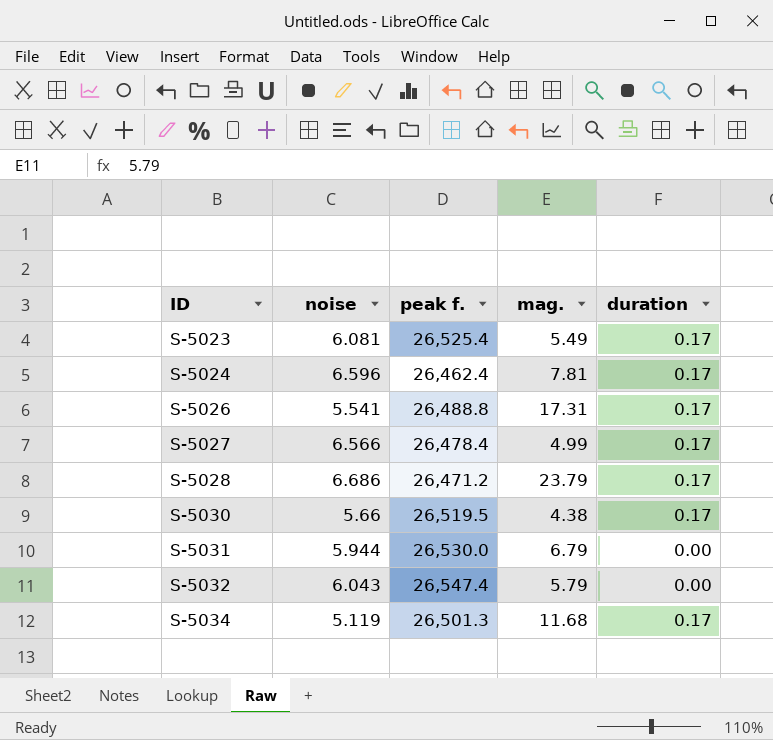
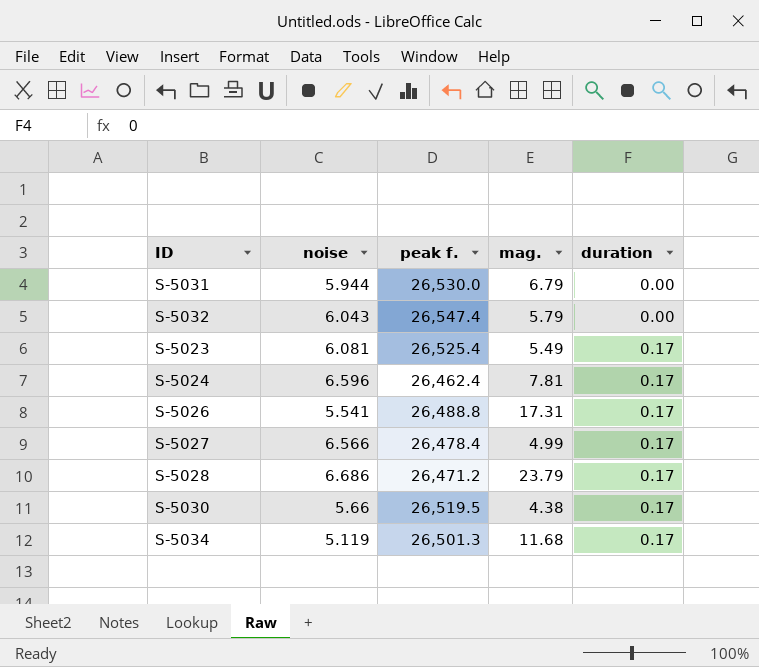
row order: ID ascending -> duration ascending

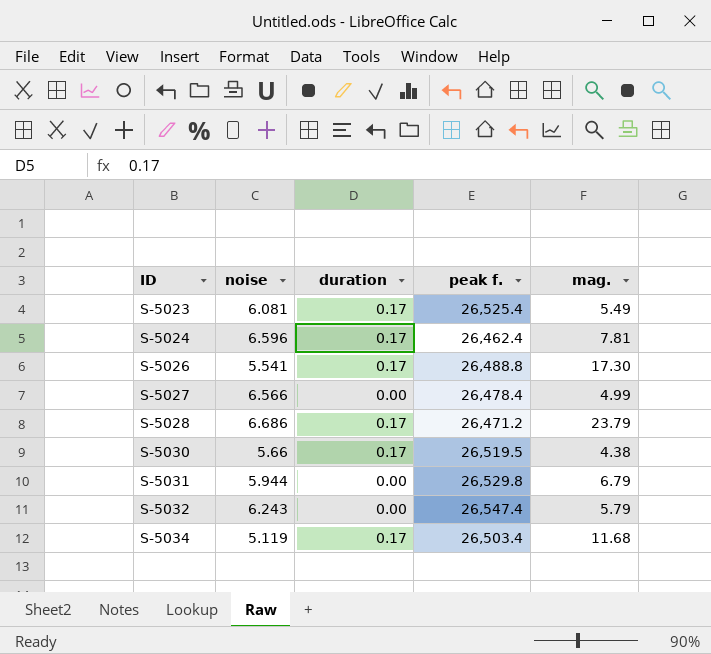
row order: duration ascending -> ID ascending
column duration | position: 5 -> 3
S-5026 | mag.: 17.31 -> 17.30
S-5027 | duration: 0.17 -> 0.00
S-5031 | peak f.: 26,530.0 -> 26,529.8
S-5032 | noise: 6.043 -> 6.243
S-5034 | peak f.: 26,501.3 -> 26,503.4

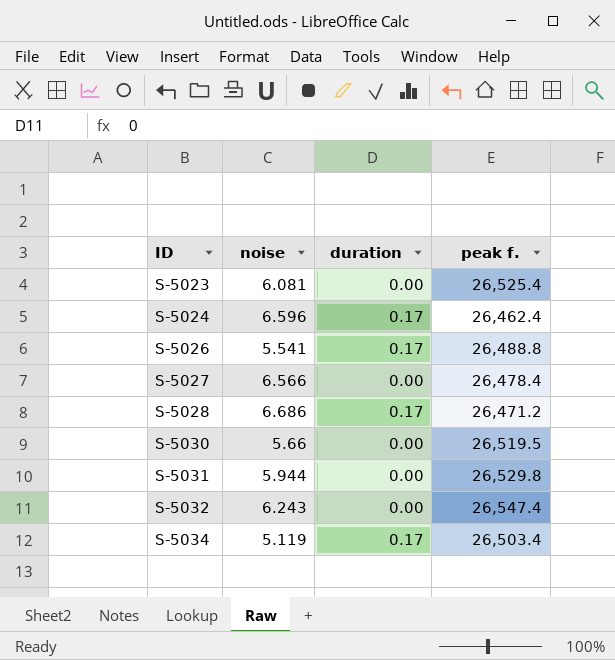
column mag. | position: 5 -> none
S-5023 | duration: 0.17 -> 0.00
S-5030 | duration: 0.17 -> 0.00

